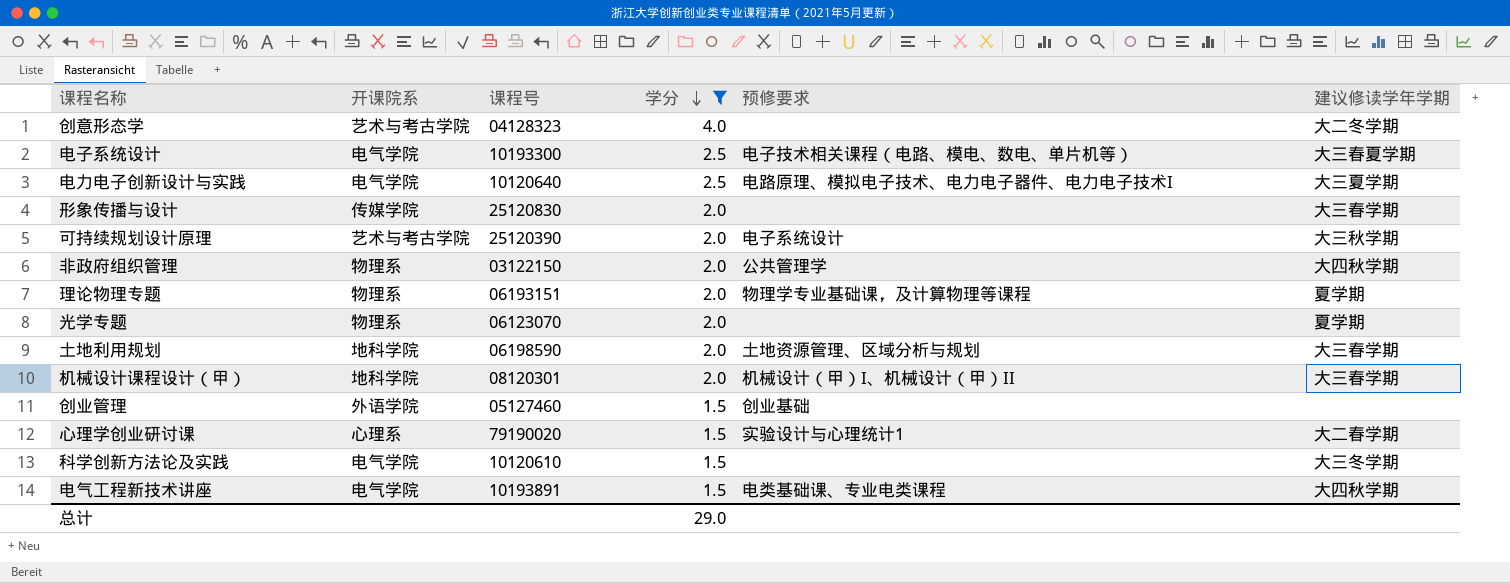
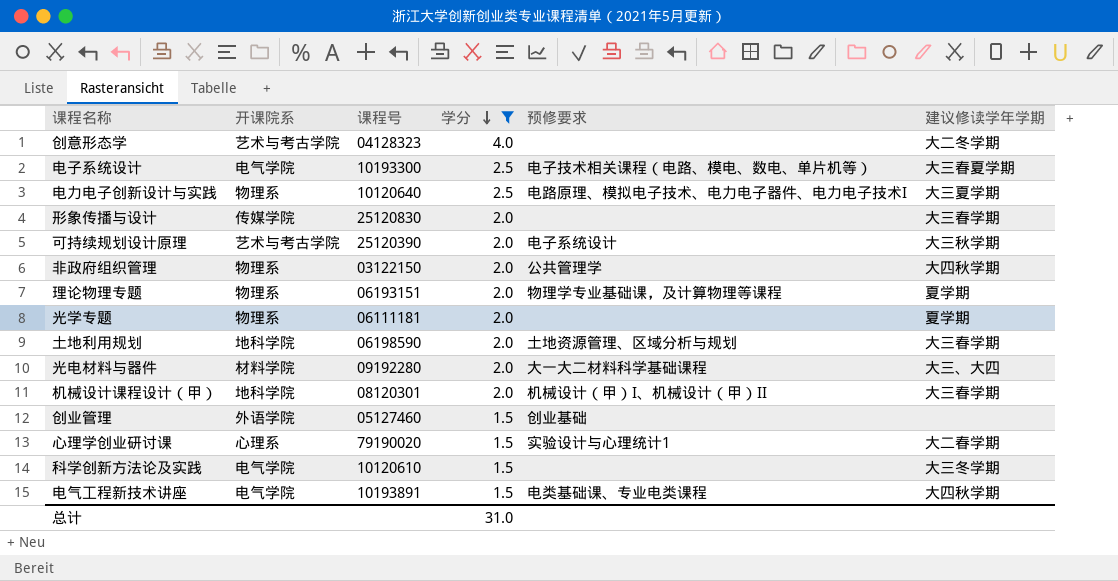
电力电子创新设计与实践 | 开课院系: 电气学院 -> 物理系
光学专题 | 课程号: 06123070 -> 06111181
row 光电材料与器件: none -> 材料学院 | 09192280 | 2.0 | 大一大二材料科学基础课程 | 大三、大四
总计 | 学分: 29.0 -> 31.0

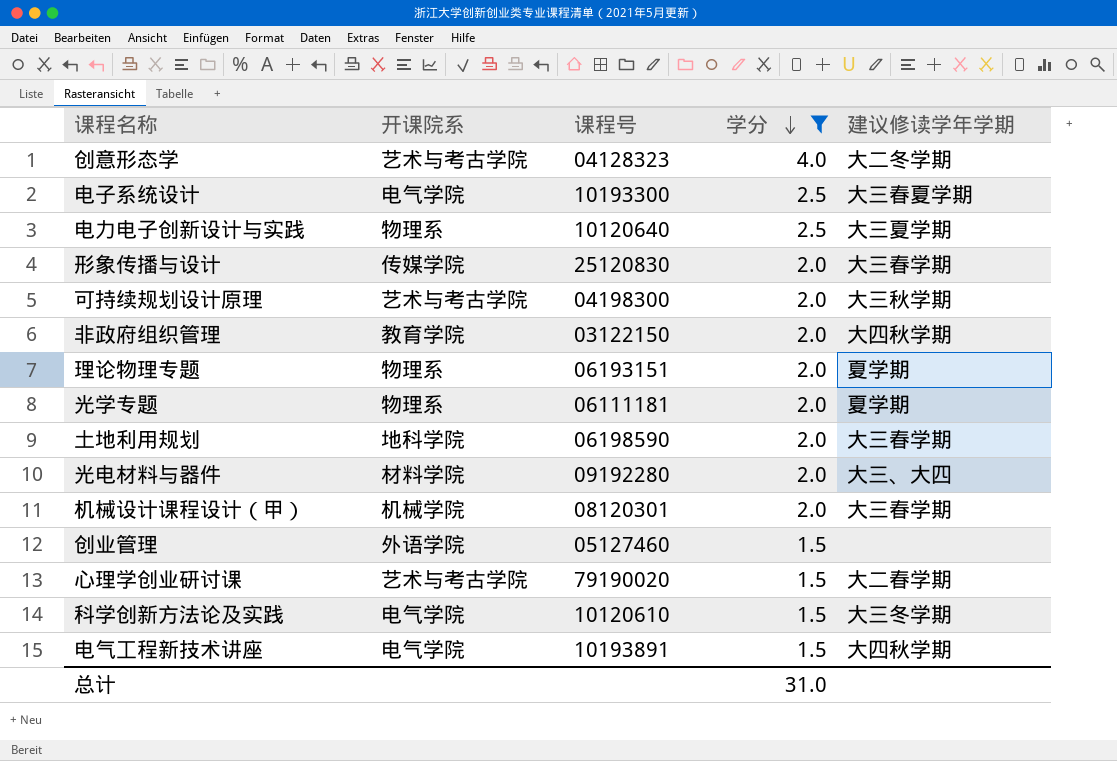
column 预修要求 | position: 5 -> none
可持续规划设计原理 | 课程号: 25120390 -> 04198300
非政府组织管理 | 开课院系: 物理系 -> 教育学院
机械设计课程设计（甲） | 开课院系: 地科学院 -> 机械学院
心理学创业研讨课 | 开课院系: 心理系 -> 艺术与考古学院

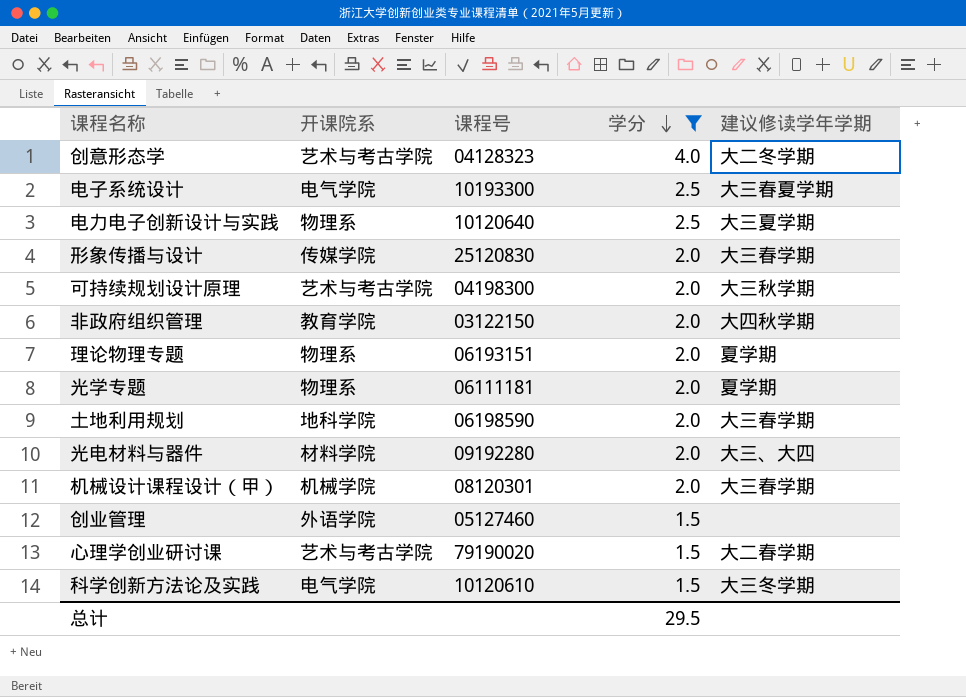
row 电气工程新技术讲座: 电气学院 | 10193891 | 1.5 | 大四秋学期 -> none
总计 | 学分: 31.0 -> 29.5

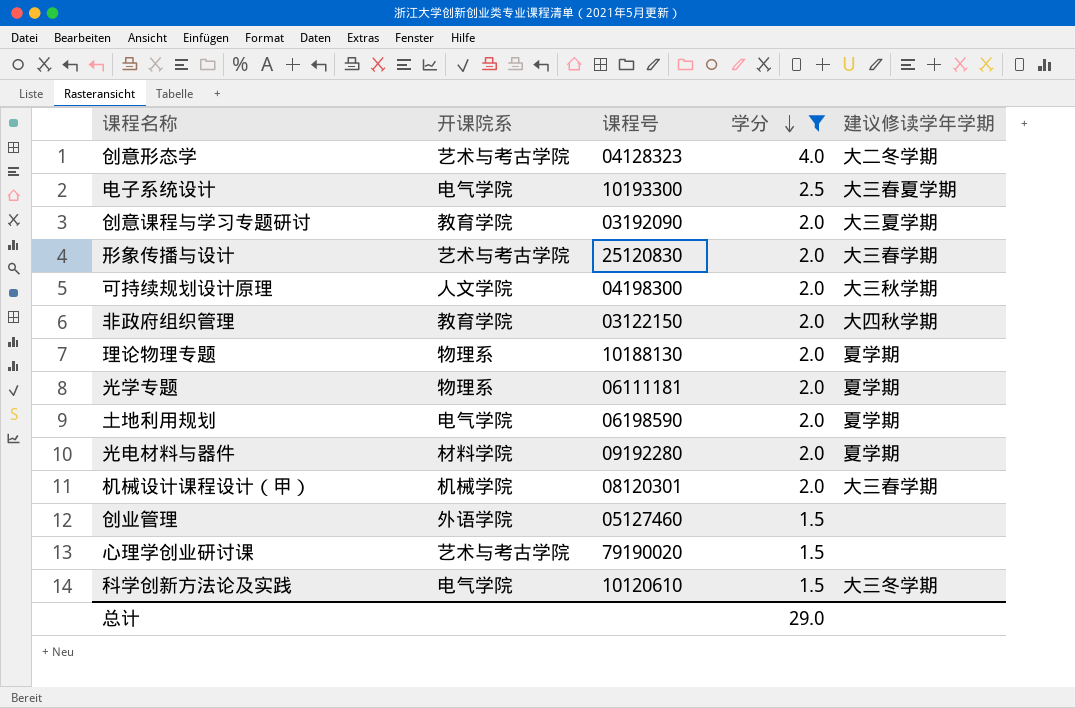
row 电力电子创新设计与实践: 物理系 | 10120640 | 2.5 | 大三夏学期 -> none
row 创意课程与学习专题研讨: none -> 教育学院 | 03192090 | 2.0 | 大三夏学期
形象传播与设计 | 开课院系: 传媒学院 -> 艺术与考古学院
可持续规划设计原理 | 开课院系: 艺术与考古学院 -> 人文学院
理论物理专题 | 课程号: 06193151 -> 10188130
土地利用规划 | 开课院系: 地科学院 -> 电气学院
土地利用规划 | 建议修读学年学期: 大三春学期 -> 夏学期
光电材料与器件 | 建议修读学年学期: 大三、大四 -> 夏学期
心理学创业研讨课 | 建议修读学年学期: 大二春学期 -> none
总计 | 学分: 29.5 -> 29.0

